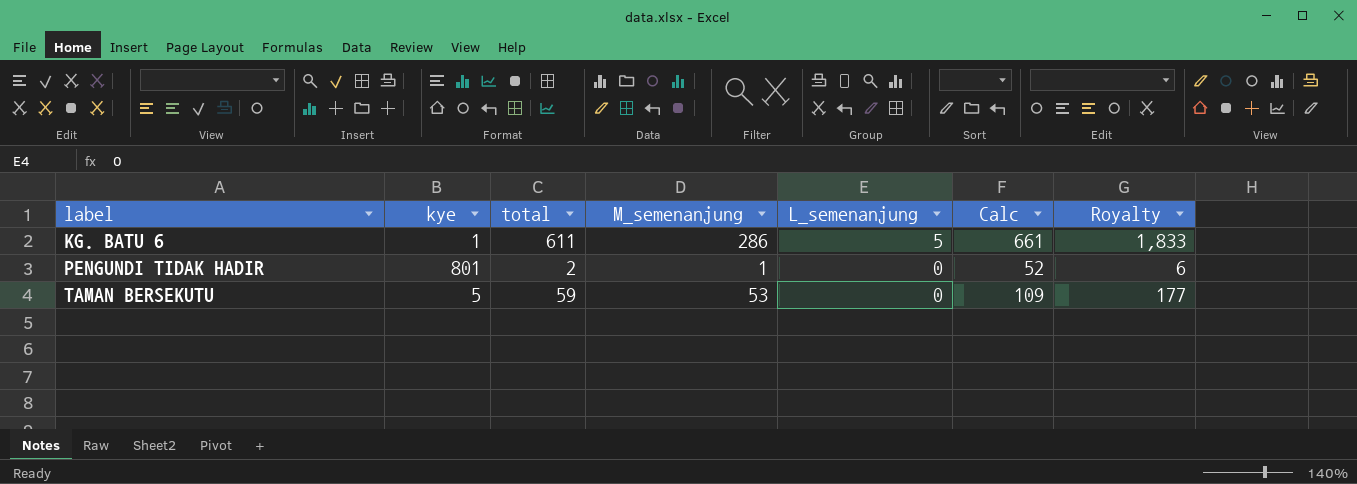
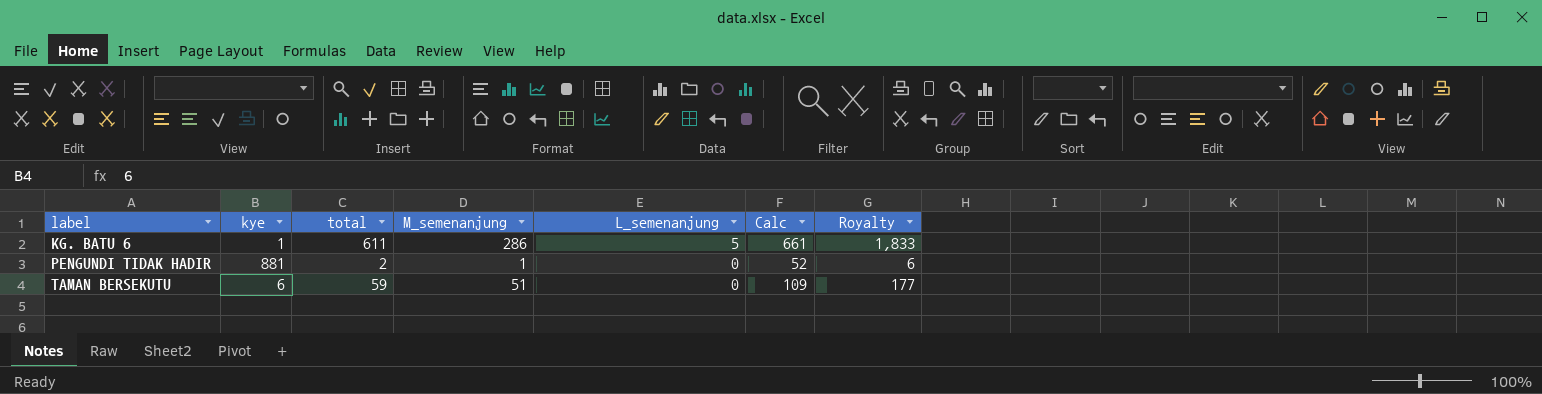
PENGUNDI TIDAK HADIR | kye: 801 -> 881
TAMAN BERSEKUTU | kye: 5 -> 6
TAMAN BERSEKUTU | M_semenanjung: 53 -> 51

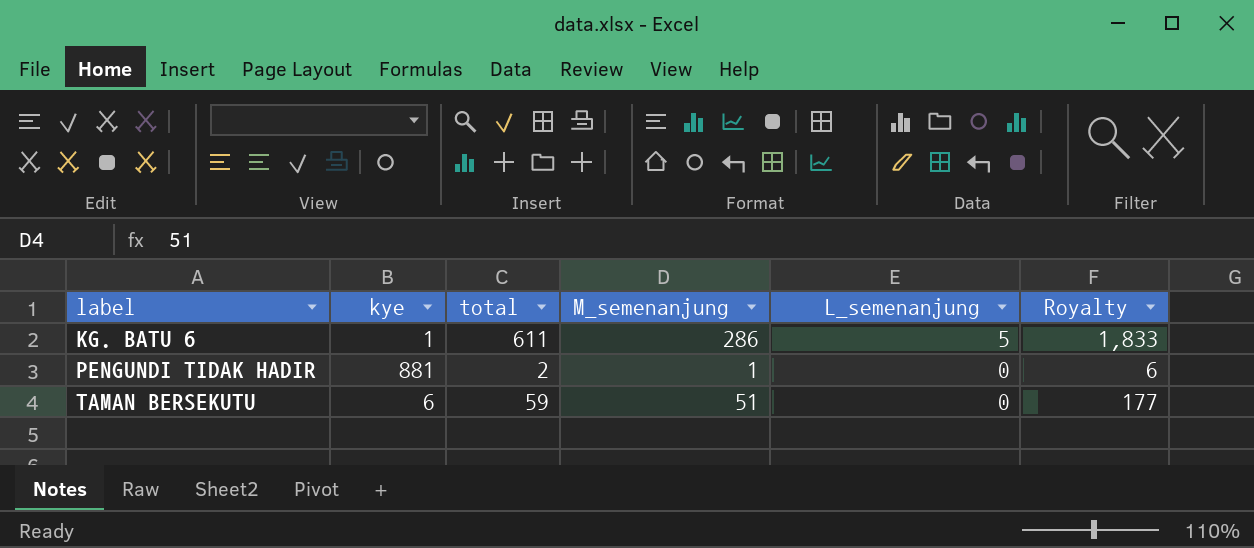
column Calc | formula: [total] + 50 -> none

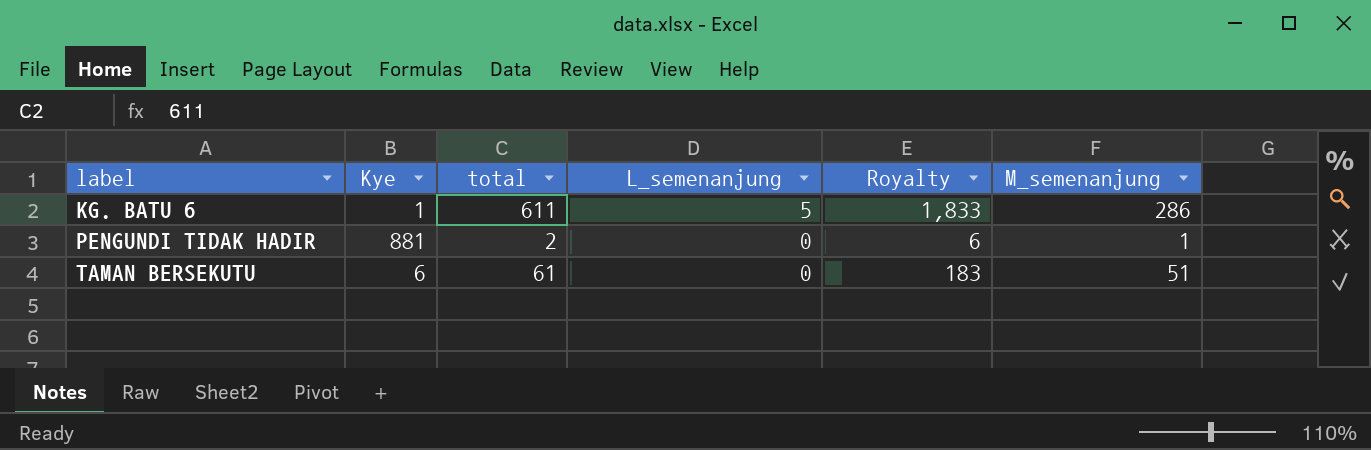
column name: kye -> Kye
column M_semenanjung | position: 4 -> 6
TAMAN BERSEKUTU | total: 59 -> 61
TAMAN BERSEKUTU | Royalty: 177 -> 183

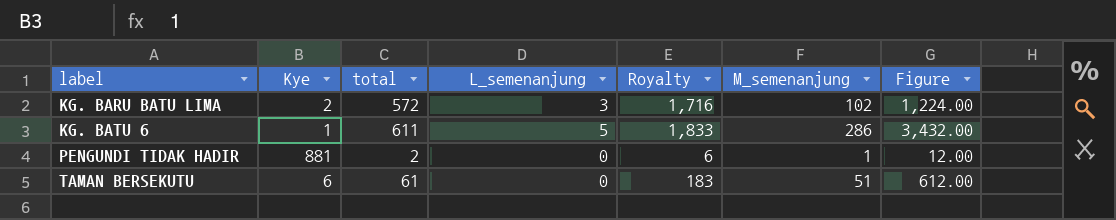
column Figure | formula: none -> [M_semenanjung] * 12
row KG. BARU BATU LIMA: none -> 2 | 572 | 3 | 1,716 | 102 | 1,224.00

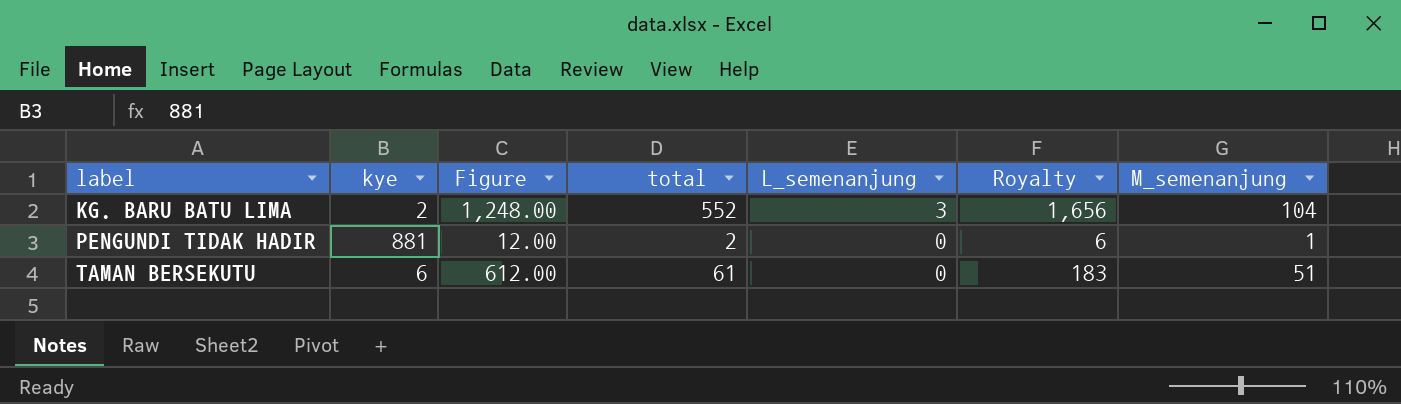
column name: Kye -> kye
column Figure | position: 7 -> 3
row KG. BATU 6: 1 | 611 | 5 | 1,833 | 286 | 3,432.00 -> none
KG. BARU BATU LIMA | Figure: 1,224.00 -> 1,248.00
KG. BARU BATU LIMA | total: 572 -> 552
KG. BARU BATU LIMA | Royalty: 1,716 -> 1,656
KG. BARU BATU LIMA | M_semenanjung: 102 -> 104

